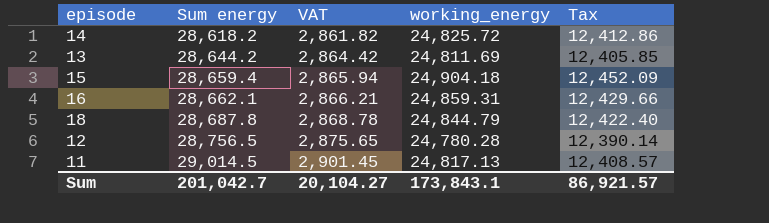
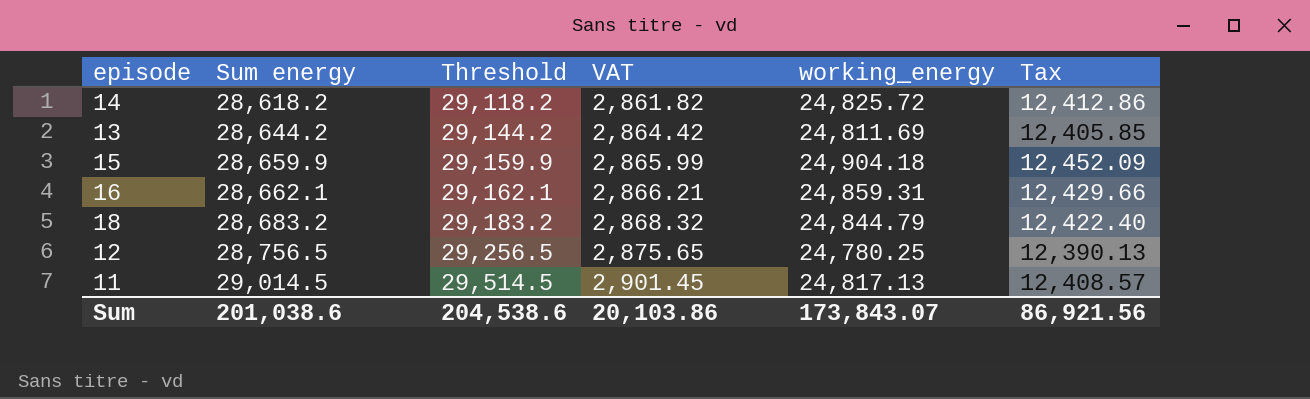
column Threshold | formula: none -> [Sum energy] + 500
15 | Sum energy: 28,659.4 -> 28,659.9
15 | VAT: 2,865.94 -> 2,865.99
18 | Sum energy: 28,687.8 -> 28,683.2
18 | VAT: 2,868.78 -> 2,868.32
12 | working_energy: 24,780.28 -> 24,780.25
12 | Tax: 12,390.14 -> 12,390.13
Sum | Sum energy: 201,042.7 -> 201,038.6
Sum | VAT: 20,104.27 -> 20,103.86
Sum | working_energy: 173,843.1 -> 173,843.07
Sum | Tax: 86,921.57 -> 86,921.56

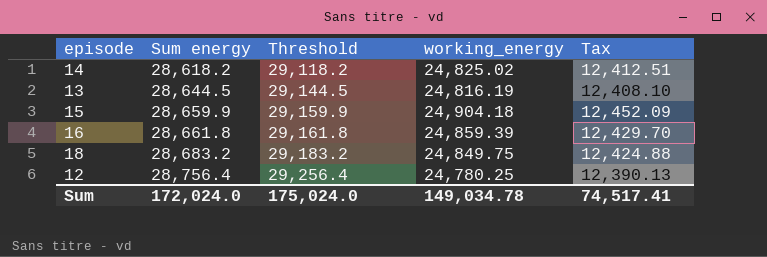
column VAT | formula: [Sum energy] * 0.1 -> none
row 11: 29,014.5 | 29,514.5 | 2,901.45 | 24,817.13 | 12,408.57 -> none
14 | working_energy: 24,825.72 -> 24,825.02
14 | Tax: 12,412.86 -> 12,412.51
13 | Sum energy: 28,644.2 -> 28,644.5
13 | Threshold: 29,144.2 -> 29,144.5
13 | working_energy: 24,811.69 -> 24,816.19
13 | Tax: 12,405.85 -> 12,408.10
16 | Sum energy: 28,662.1 -> 28,661.8
16 | Threshold: 29,162.1 -> 29,161.8
16 | working_energy: 24,859.31 -> 24,859.39
16 | Tax: 12,429.66 -> 12,429.70
18 | working_energy: 24,844.79 -> 24,849.75
18 | Tax: 12,422.40 -> 12,424.88
12 | Sum energy: 28,756.5 -> 28,756.4
12 | Threshold: 29,256.5 -> 29,256.4
Sum | Sum energy: 201,038.6 -> 172,024.0
Sum | Threshold: 204,538.6 -> 175,024.0
Sum | working_energy: 173,843.07 -> 149,034.78
Sum | Tax: 86,921.56 -> 74,517.41

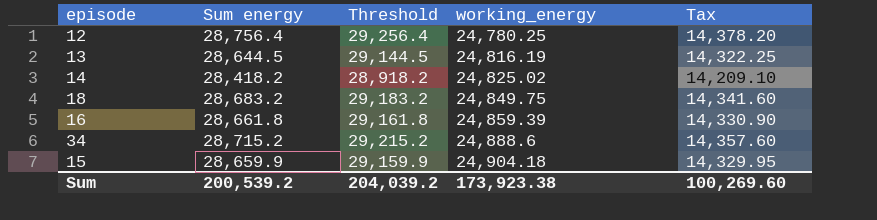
row order: Sum energy ascending -> working_energy ascending
column Tax | formula: [working_energy] * 0.5 -> [Sum energy] * 0.5
14 | Sum energy: 28,618.2 -> 28,418.2
14 | Threshold: 29,118.2 -> 28,918.2
row 34: none -> 28,715.2 | 29,215.2 | 24,888.6 | 14,357.60
Sum | Sum energy: 172,024.0 -> 200,539.2
Sum | Threshold: 175,024.0 -> 204,039.2
Sum | working_energy: 149,034.78 -> 173,923.38
Sum | Tax: 74,517.41 -> 100,269.60

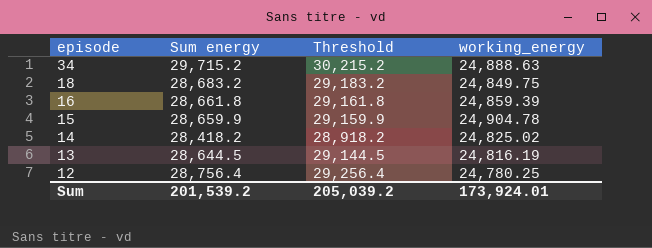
row order: working_energy ascending -> episode descending
column Tax | formula: [Sum energy] * 0.5 -> none
34 | Sum energy: 28,715.2 -> 29,715.2
34 | Threshold: 29,215.2 -> 30,215.2
34 | working_energy: 24,888.6 -> 24,888.63
15 | working_energy: 24,904.18 -> 24,904.78
Sum | Sum energy: 200,539.2 -> 201,539.2
Sum | Threshold: 204,039.2 -> 205,039.2
Sum | working_energy: 173,923.38 -> 173,924.01

